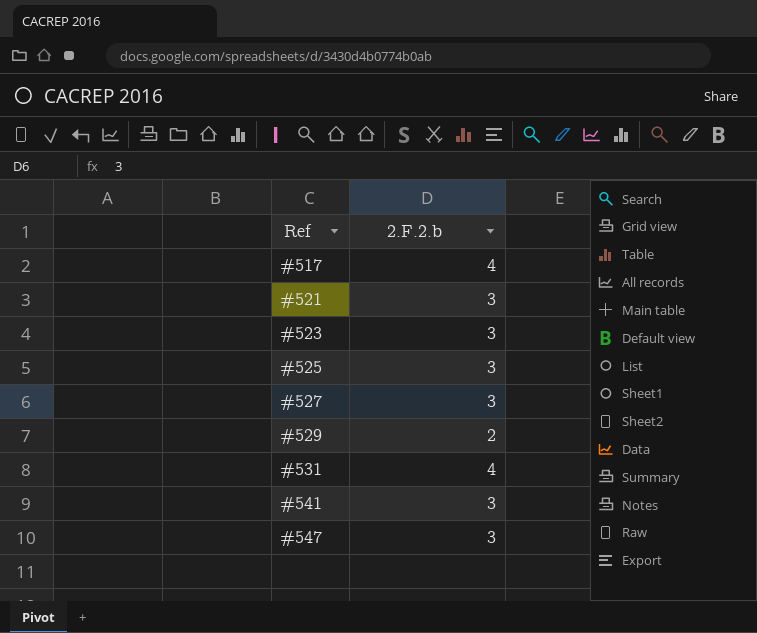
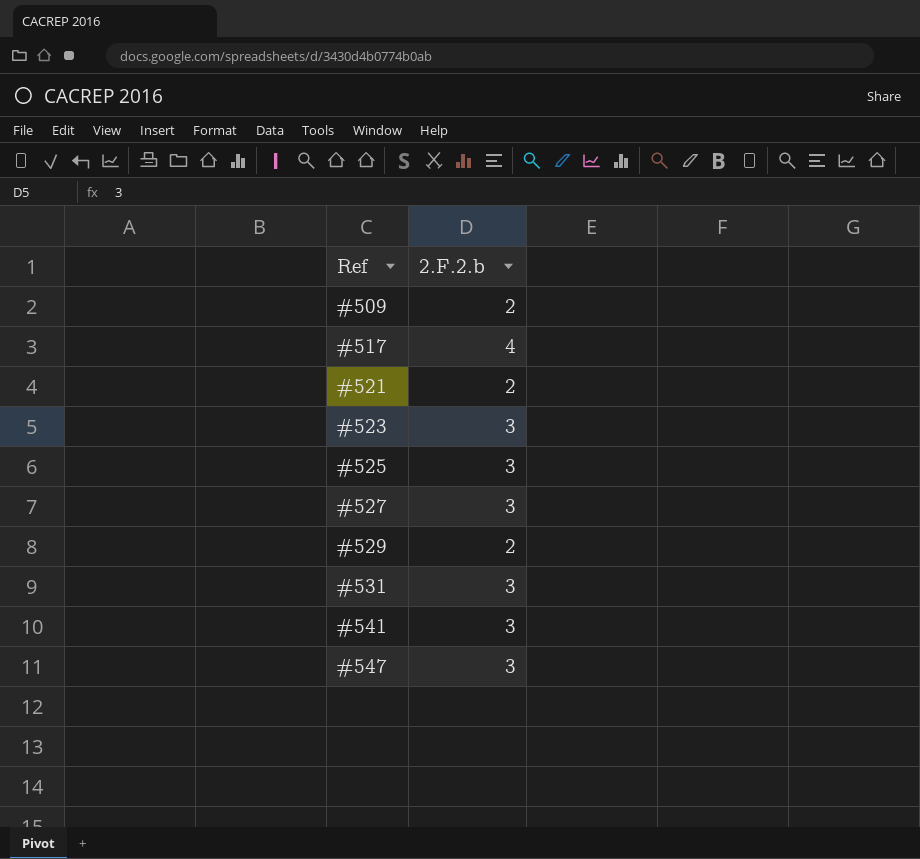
row #509: none -> 2
#521 | 2.F.2.b: 3 -> 2
#531 | 2.F.2.b: 4 -> 3

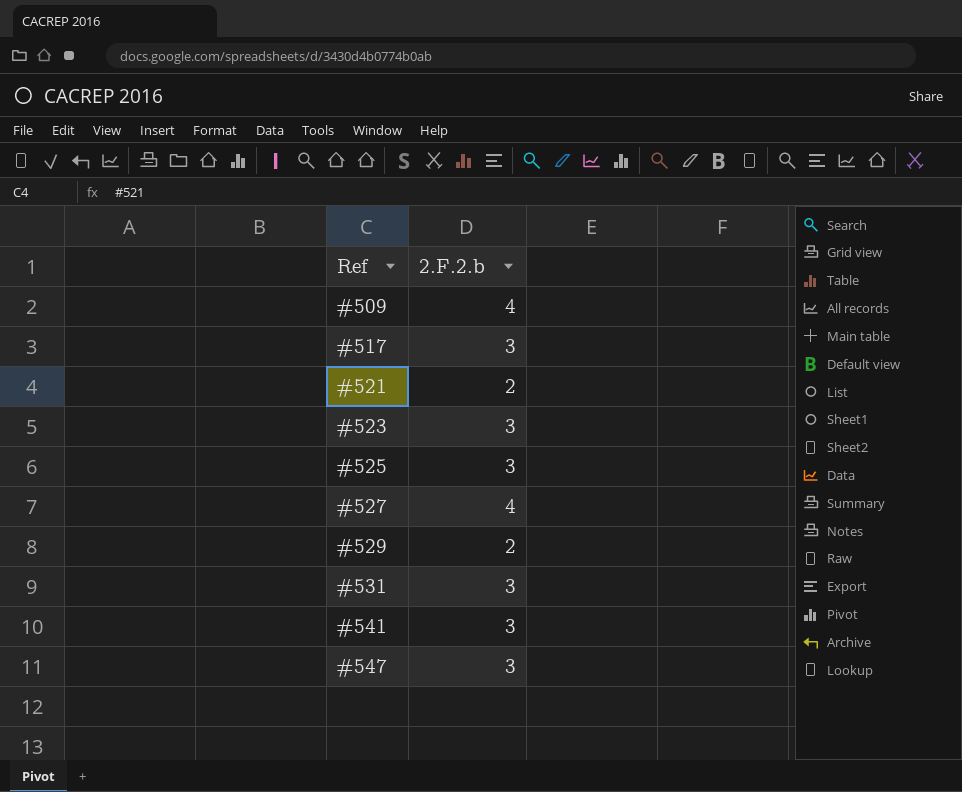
#509 | 2.F.2.b: 2 -> 4
#517 | 2.F.2.b: 4 -> 3
#527 | 2.F.2.b: 3 -> 4

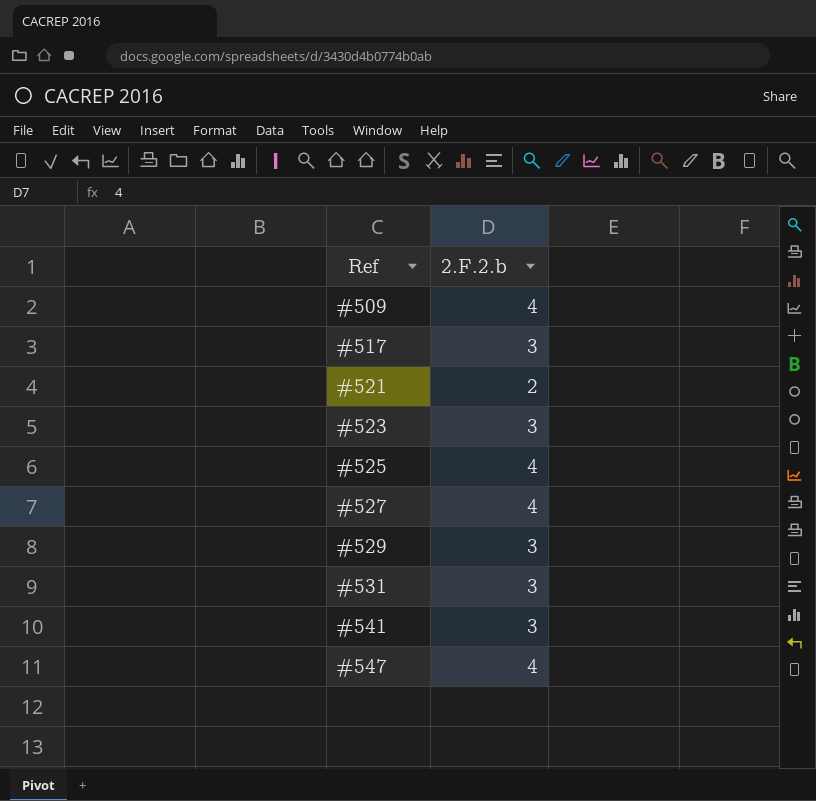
#525 | 2.F.2.b: 3 -> 4
#529 | 2.F.2.b: 2 -> 3
#547 | 2.F.2.b: 3 -> 4

